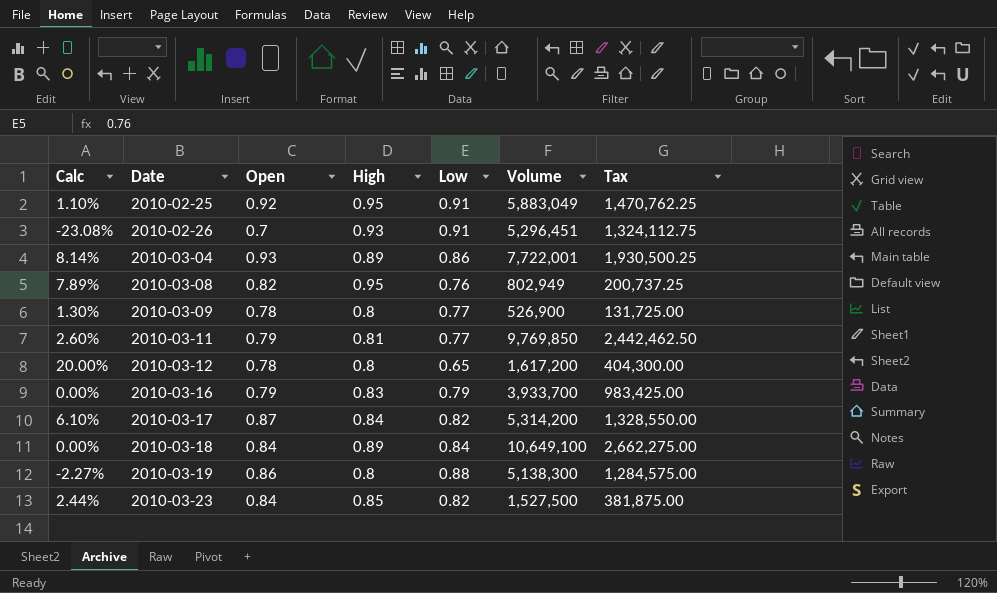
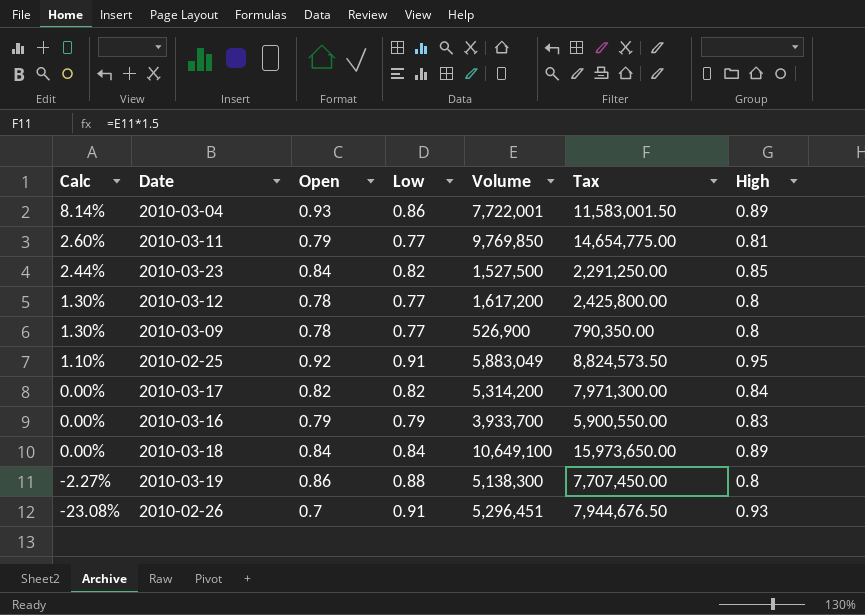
row order: Date ascending -> Calc descending
column Tax | formula: [Volume] * 0.25 -> [Volume] * 1.5
column High | position: 4 -> 7
row 2010-03-08: 7.89% | 0.82 | 0.95 | 0.76 | 802,949 | 200,737.25 -> none
2010-03-12 | Calc: 20.00% -> 1.30%
2010-03-12 | Low: 0.65 -> 0.77
2010-03-17 | Calc: 6.10% -> 0.00%
2010-03-17 | Open: 0.87 -> 0.82

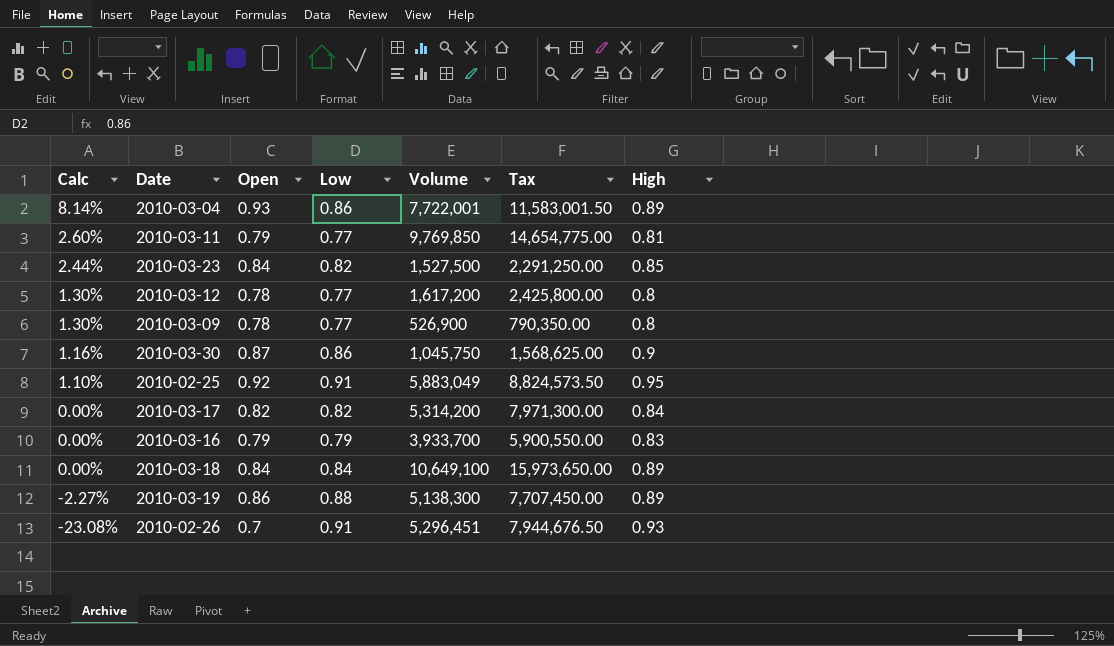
row 2010-03-30: none -> 1.16% | 0.87 | 0.86 | 1,045,750 | 1,568,625.00 | 0.9
2010-03-19 | High: 0.8 -> 0.89

